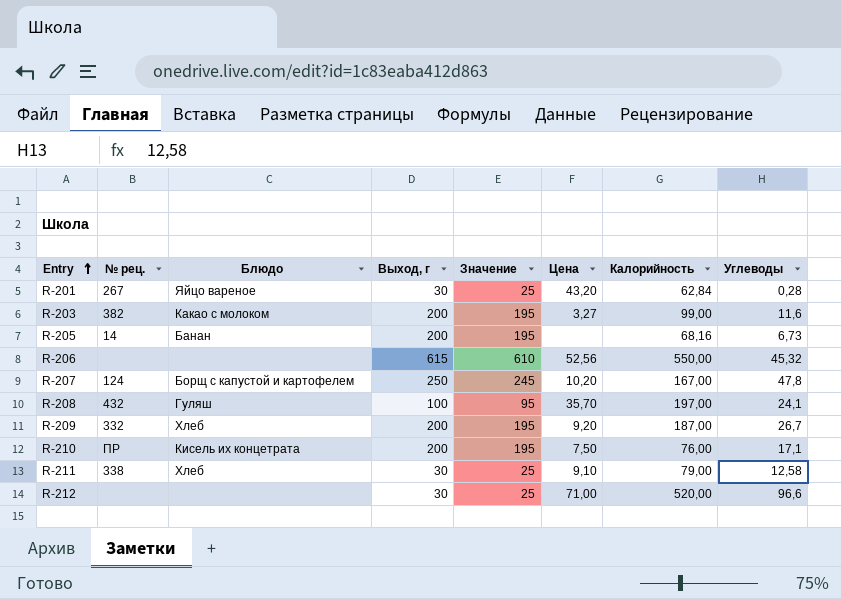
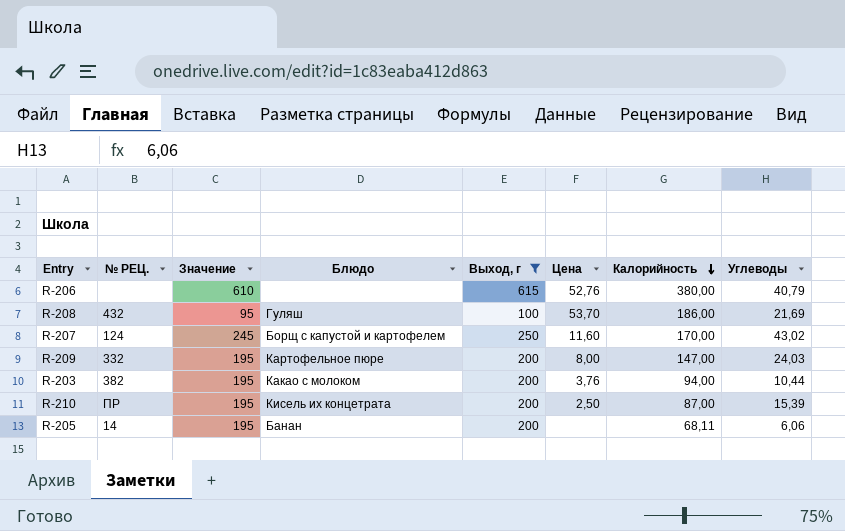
filter: none -> Выход, г != 30
row order: Entry ascending -> Калорийность descending
column name: № рец. -> № РЕЦ.
column Значение | position: 5 -> 3
R-206 | Цена: 52,56 -> 52,76
R-206 | Калорийность: 550,00 -> 380,00
R-206 | Углеводы: 45,32 -> 40,79
R-208 | Цена: 35,70 -> 53,70
R-208 | Калорийность: 197,00 -> 186,00
R-208 | Углеводы: 24,1 -> 21,69
R-207 | Цена: 10,20 -> 11,60
R-207 | Калорийность: 167,00 -> 170,00
R-207 | Углеводы: 47,8 -> 43,02
R-209 | Блюдо: Хлеб -> Картофельное пюре
R-209 | Цена: 9,20 -> 8,00
R-209 | Калорийность: 187,00 -> 147,00
R-209 | Углеводы: 26,7 -> 24,03
R-203 | Цена: 3,27 -> 3,76
R-203 | Калорийность: 99,00 -> 94,00
R-203 | Углеводы: 11,6 -> 10,44
R-210 | Цена: 7,50 -> 2,50
R-210 | Калорийность: 76,00 -> 87,00
R-210 | Углеводы: 17,1 -> 15,39
R-205 | Калорийность: 68,16 -> 68,11
R-205 | Углеводы: 6,73 -> 6,06

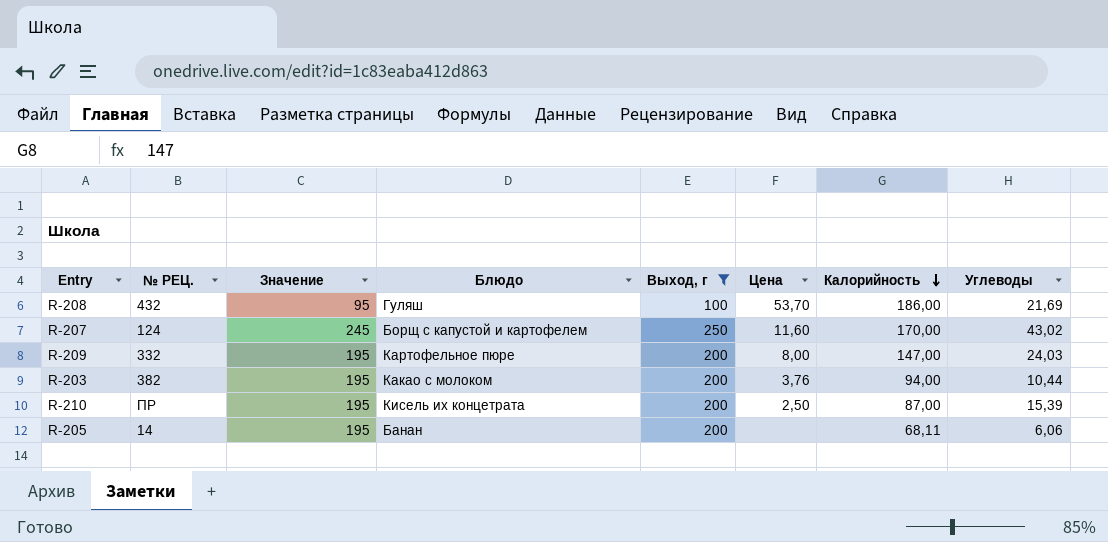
row R-206: none | 610 | none | 615 | 52,76 | 380,00 | 40,79 -> none

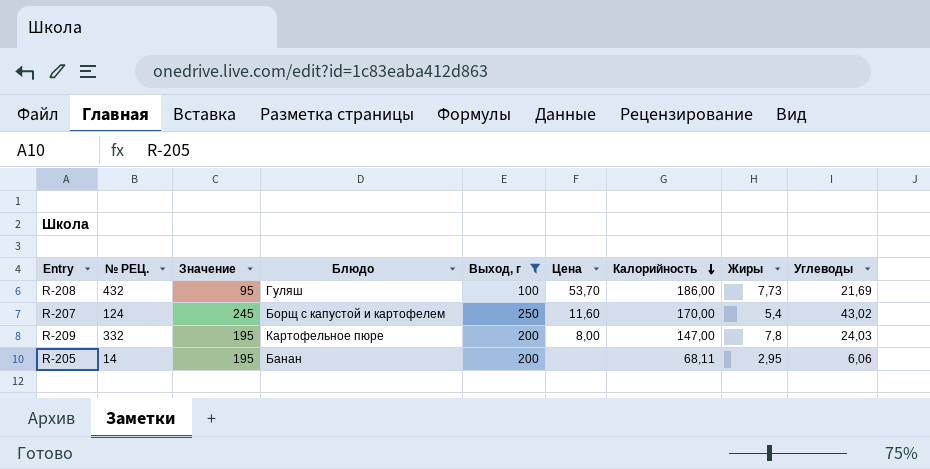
column Жиры | position: none -> 8
row R-203: 382 | 195 | Какао с молоком | 200 | 3,76 | 94,00 | 10,44 -> none
row R-210: ПР | 195 | Кисель их концетрата | 200 | 2,50 | 87,00 | 15,39 -> none

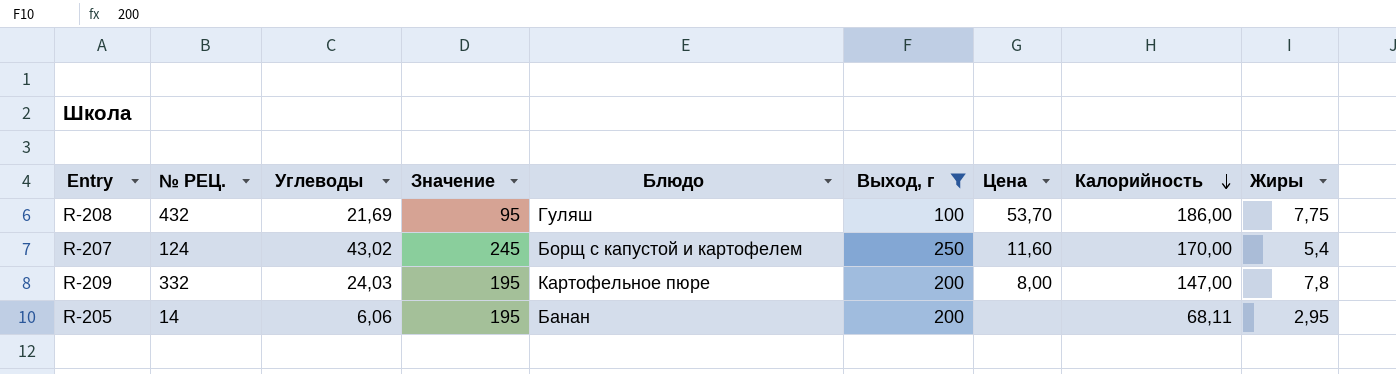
column Углеводы | position: 9 -> 3
R-208 | Жиры: 7,73 -> 7,75

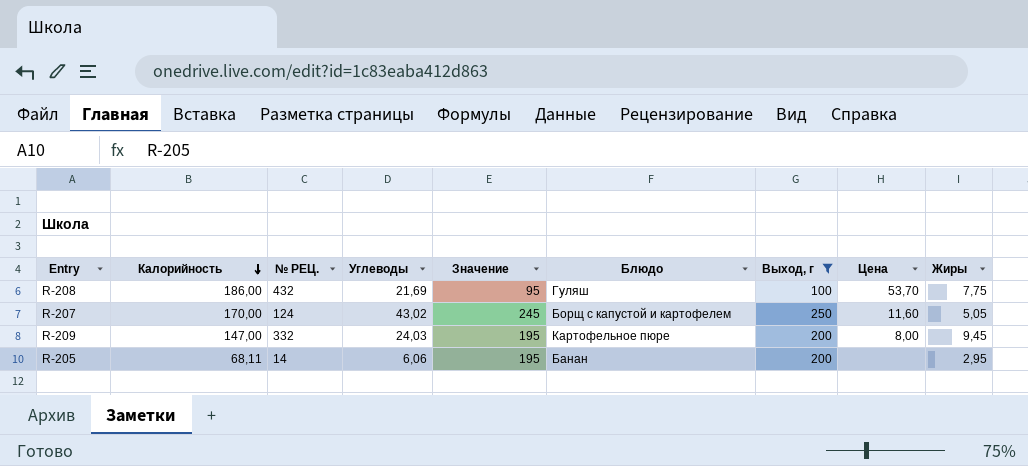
column Калорийность | position: 8 -> 2
R-207 | Жиры: 5,4 -> 5,05
R-209 | Жиры: 7,8 -> 9,45

